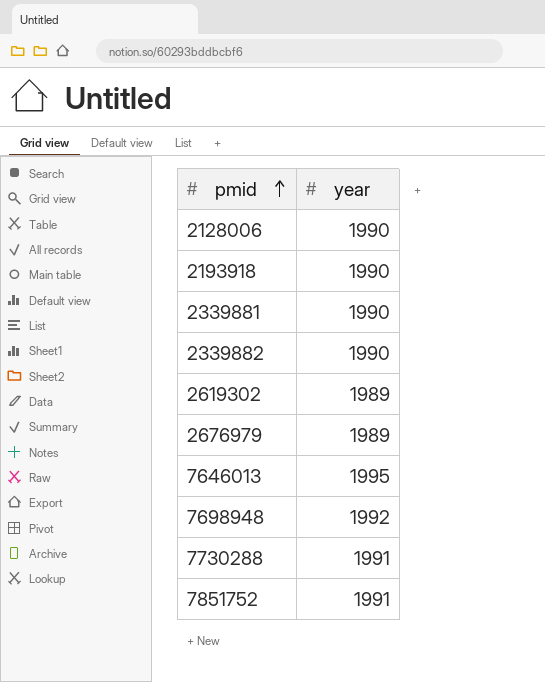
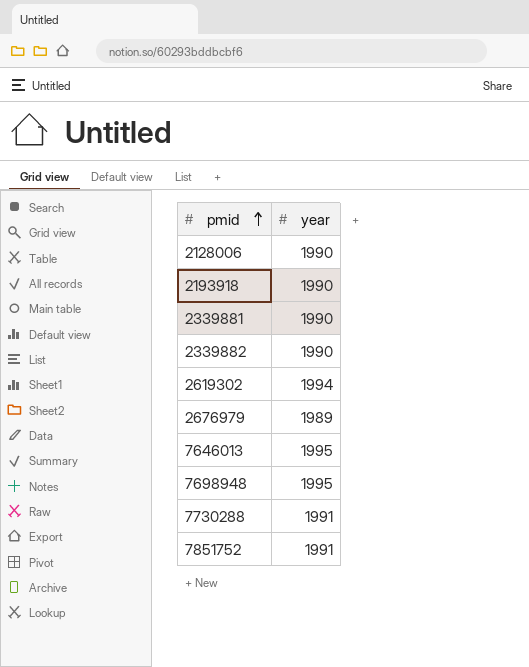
2619302 | year: 1989 -> 1994
7698948 | year: 1992 -> 1995

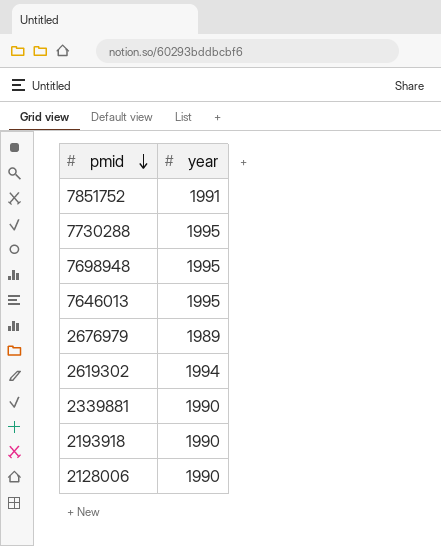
row order: pmid ascending -> pmid descending
row 2339882: 1990 -> none
7730288 | year: 1991 -> 1995

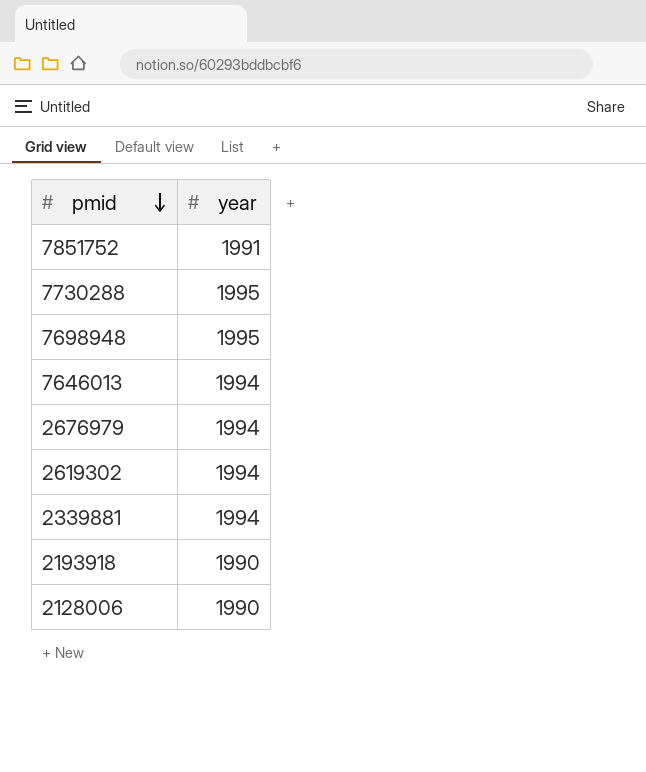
7646013 | year: 1995 -> 1994
2676979 | year: 1989 -> 1994
2339881 | year: 1990 -> 1994

